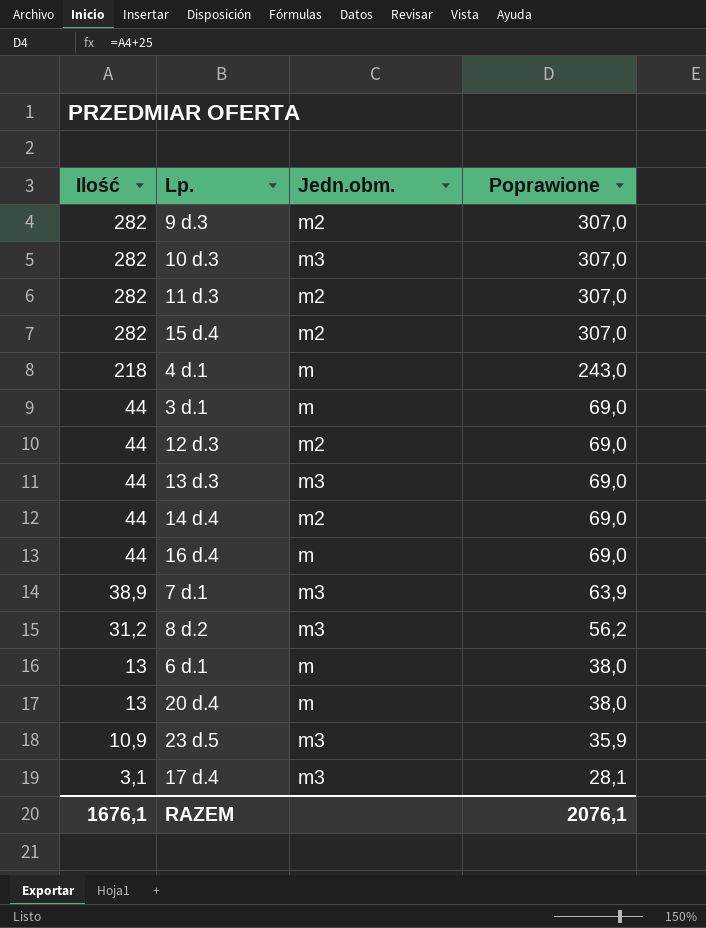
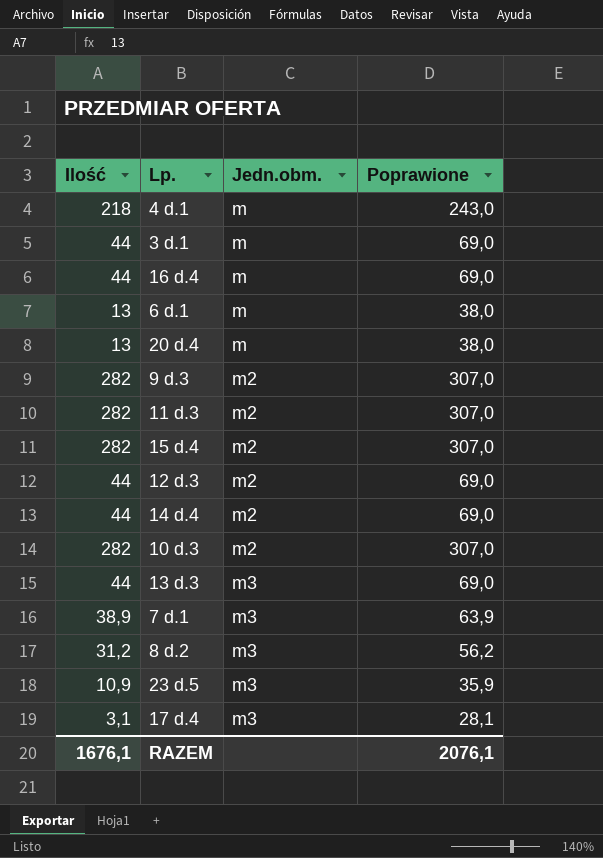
row order: Ilość descending -> Jedn.obm. ascending
10 d.3 | Jedn.obm.: m3 -> m2

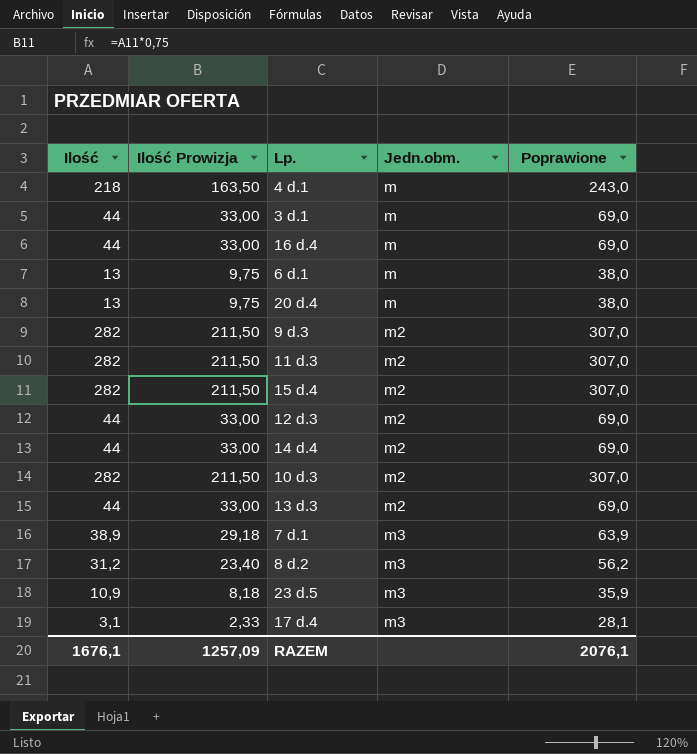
column Ilość Prowizja | formula: none -> [Ilość] * 0,75
13 d.3 | Jedn.obm.: m3 -> m2

